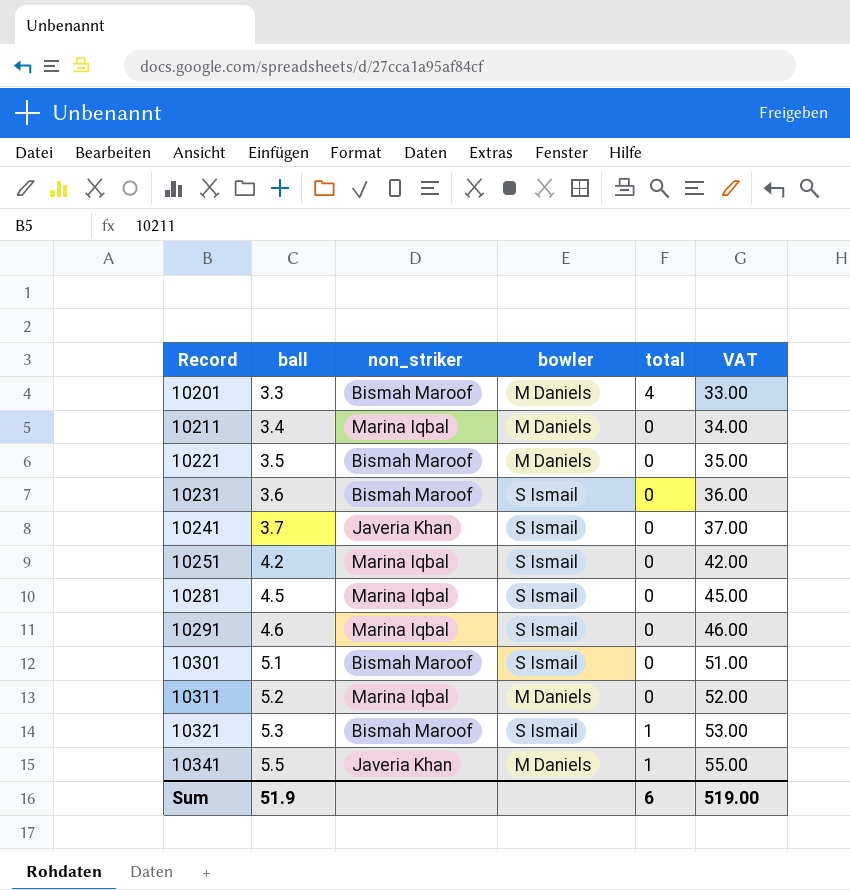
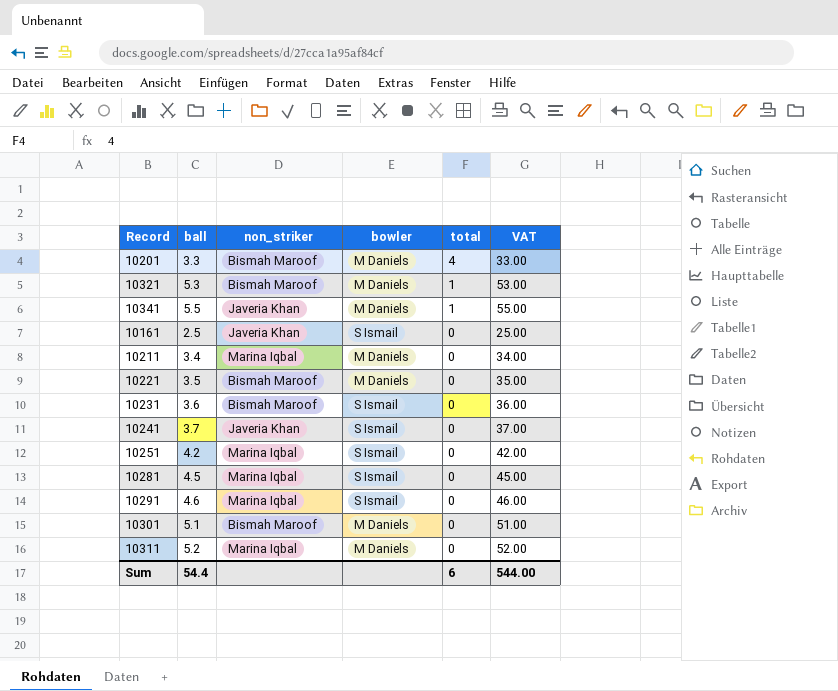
row order: Record ascending -> total descending
10321 | bowler: S Ismail -> M Daniels
row 10161: none -> 2.5 | Javeria Khan | S Ismail | 0 | 25.00
10301 | bowler: S Ismail -> M Daniels
Sum | ball: 51.9 -> 54.4
Sum | VAT: 519.00 -> 544.00

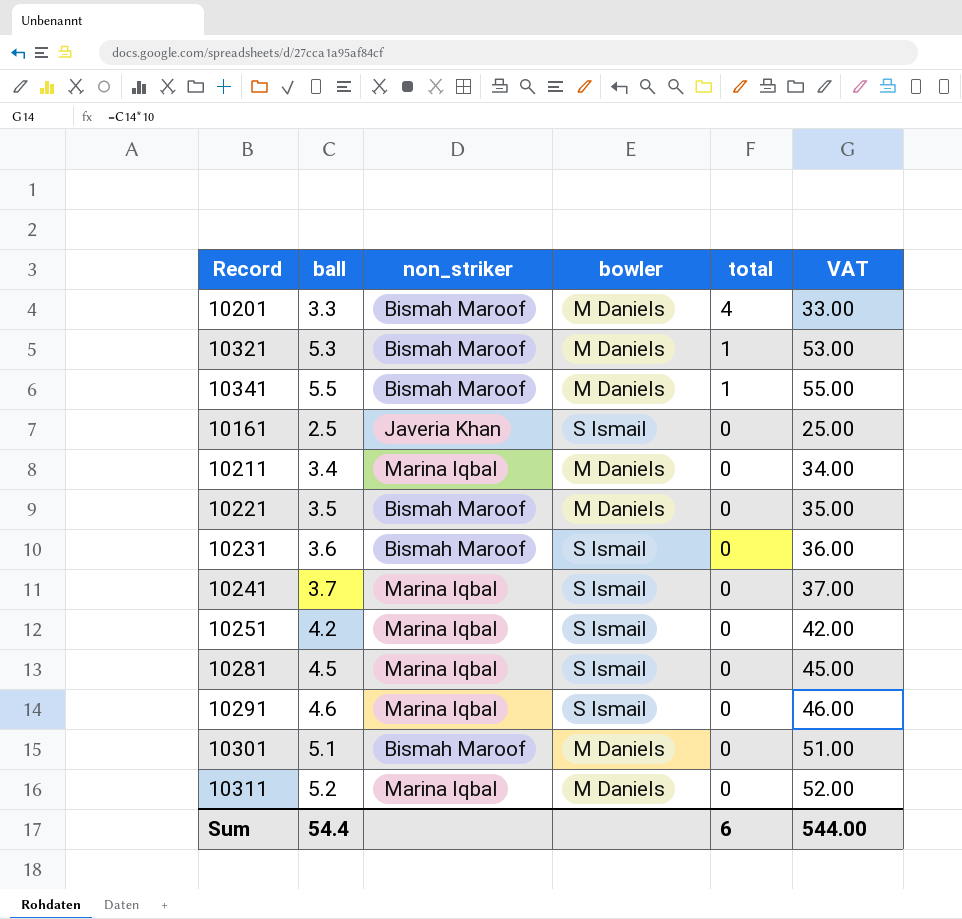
10341 | non_striker: Javeria Khan -> Bismah Maroof
10241 | non_striker: Javeria Khan -> Marina Iqbal

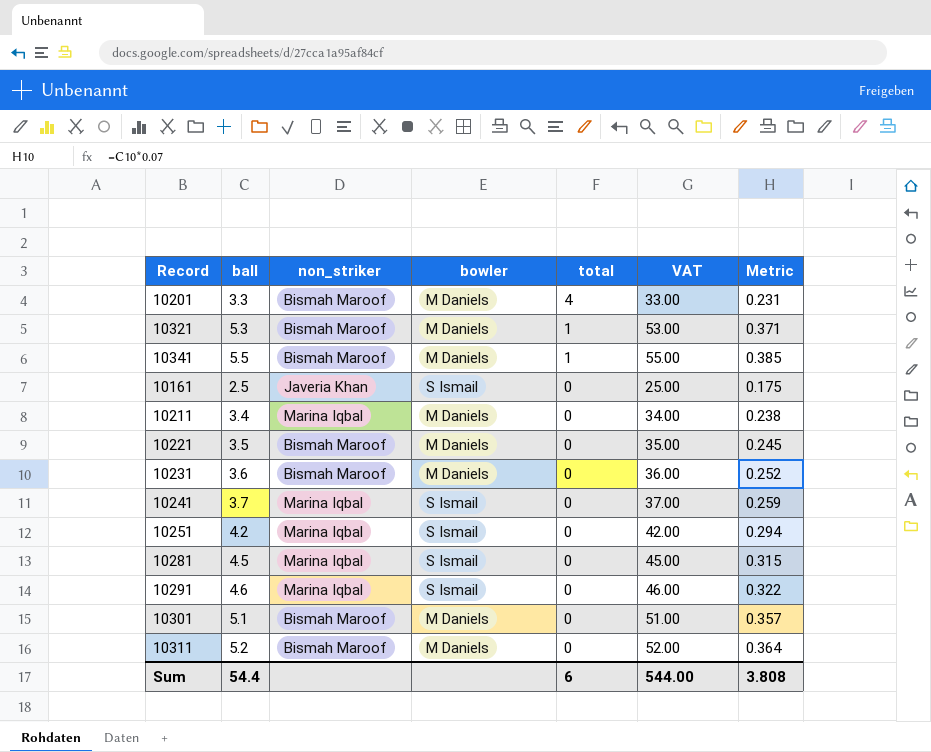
column Metric | formula: none -> [ball] * 0.07
10231 | bowler: S Ismail -> M Daniels
10311 | non_striker: Marina Iqbal -> Bismah Maroof

